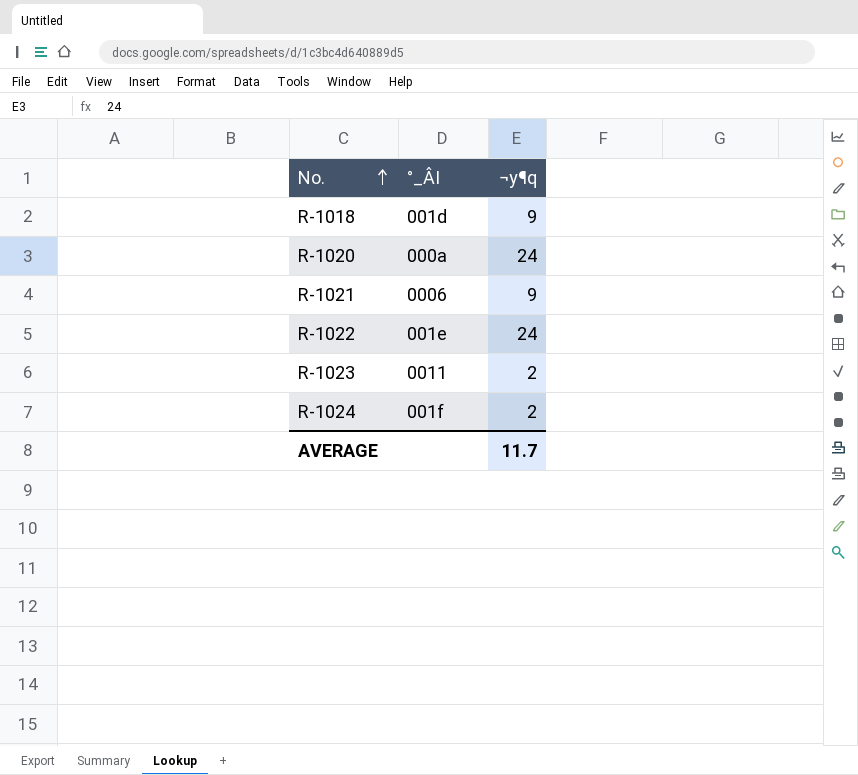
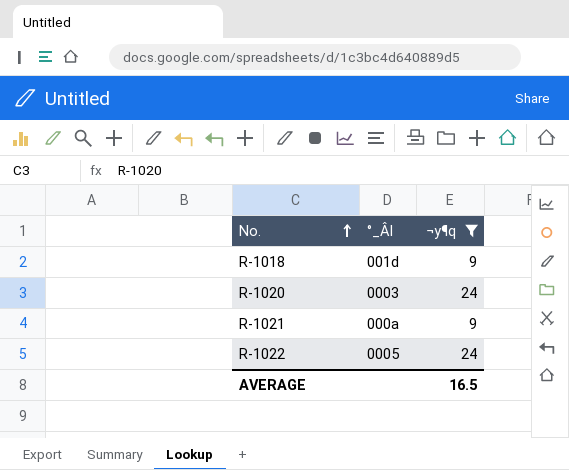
filter: none -> ¬y¶q != 2
R-1020 | °_ÂI: 000a -> 0003
R-1021 | °_ÂI: 0006 -> 000a
R-1022 | °_ÂI: 001e -> 0005
AVERAGE | ¬y¶q: 11.7 -> 16.5

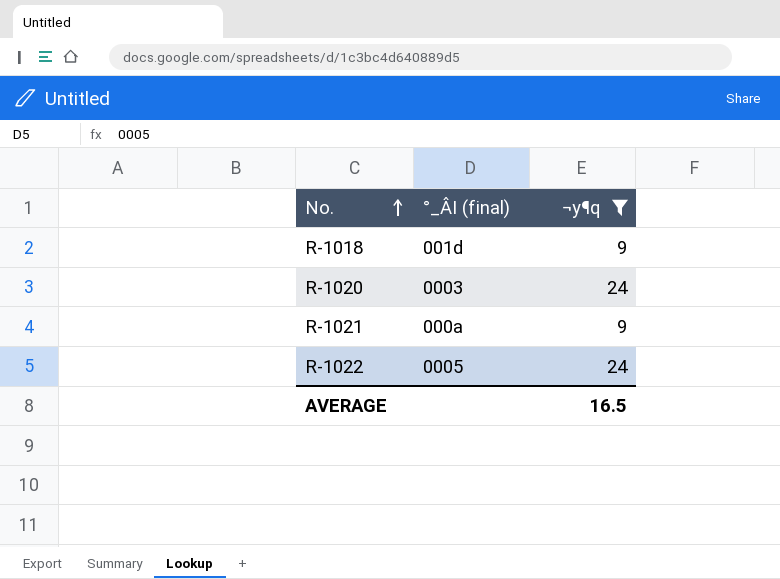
column name: °_ÂI -> °_ÂI (final)

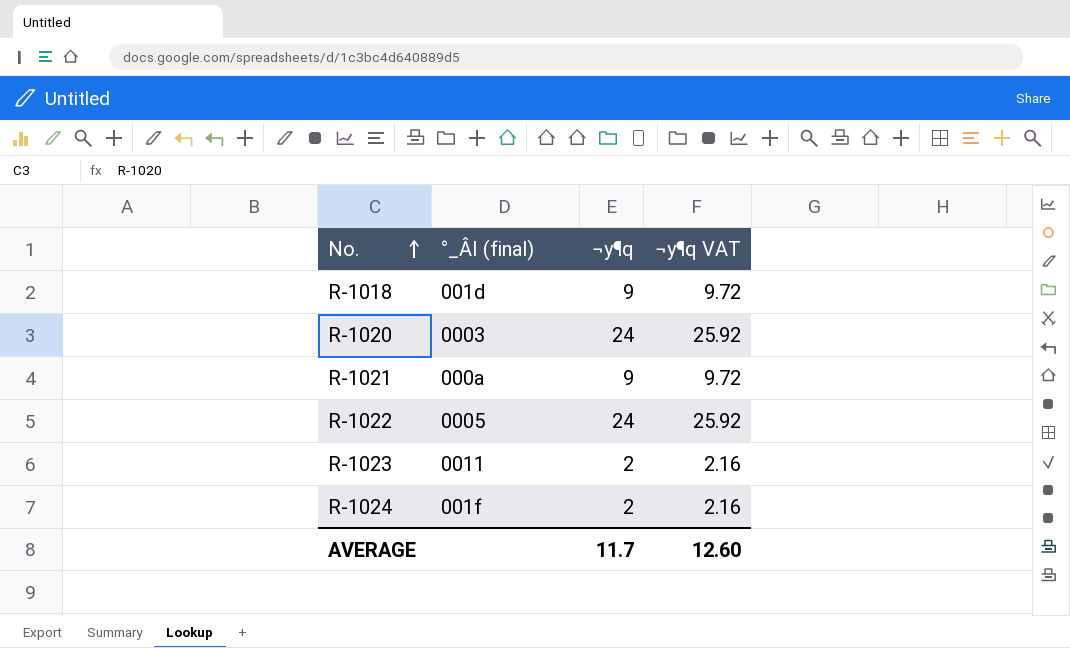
filter: ¬y¶q != 2 -> none
column ¬y¶q VAT | formula: none -> [¬y¶q] * 1.08
AVERAGE | ¬y¶q: 16.5 -> 11.7

